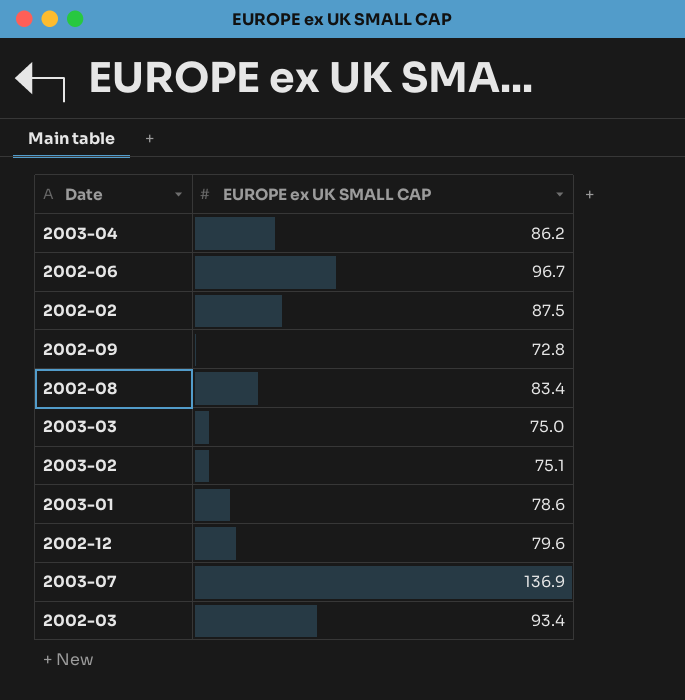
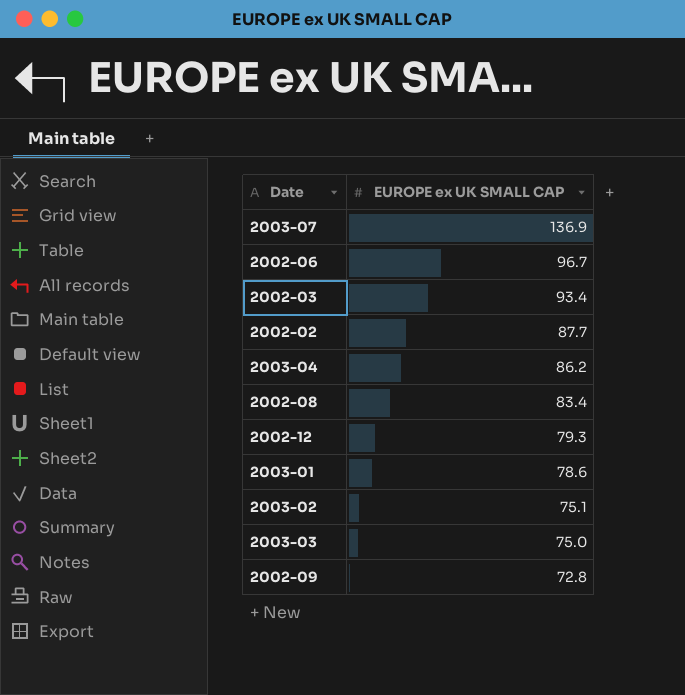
row order: none -> EUROPE ex UK SMALL CAP descending
2002-02 | EUROPE ex UK SMALL CAP: 87.5 -> 87.7
2002-12 | EUROPE ex UK SMALL CAP: 79.6 -> 79.3

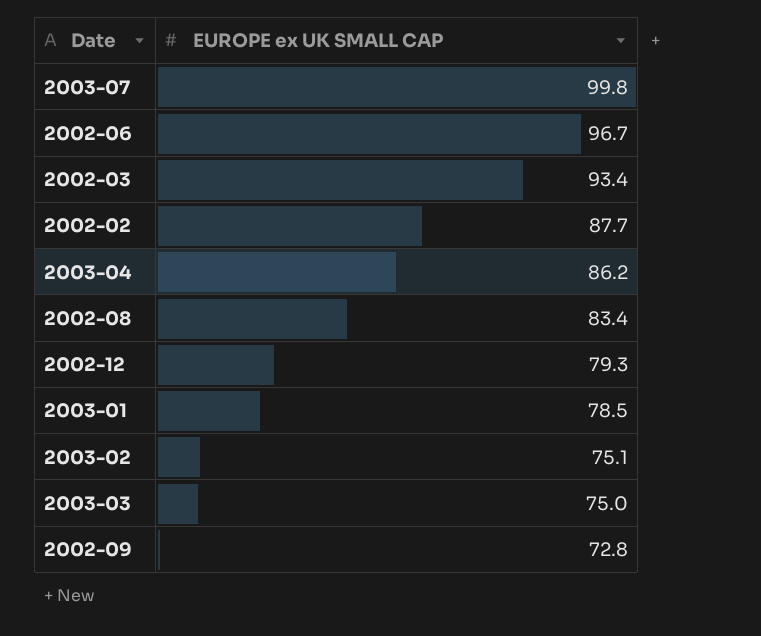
2003-07 | EUROPE ex UK SMALL CAP: 136.9 -> 99.8
2003-01 | EUROPE ex UK SMALL CAP: 78.6 -> 78.5

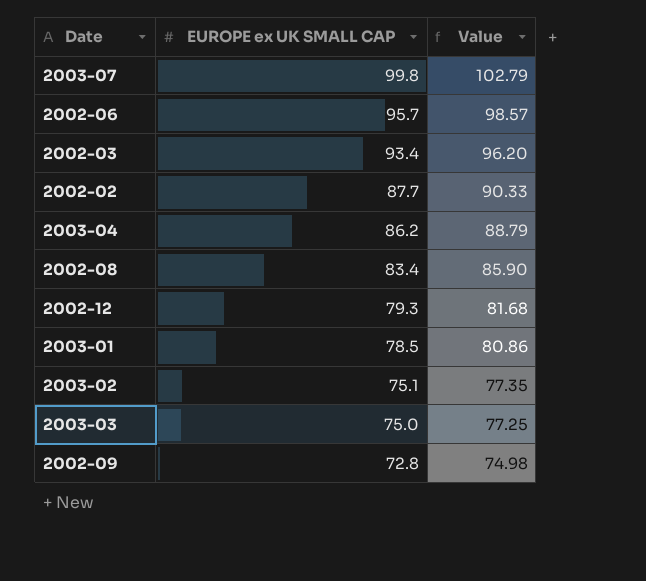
column Value | formula: none -> [EUROPE ex UK SMALL CAP] * 1.03
2002-06 | EUROPE ex UK SMALL CAP: 96.7 -> 95.7

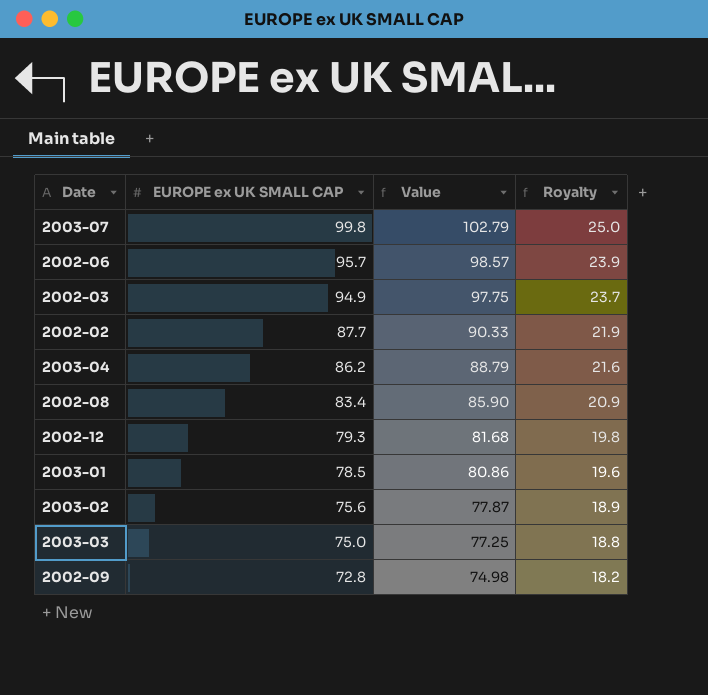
column Royalty | formula: none -> [EUROPE ex UK SMALL CAP] * 0.25
2002-03 | EUROPE ex UK SMALL CAP: 93.4 -> 94.9
2002-03 | Value: 96.20 -> 97.75
2003-02 | EUROPE ex UK SMALL CAP: 75.1 -> 75.6
2003-02 | Value: 77.35 -> 77.87

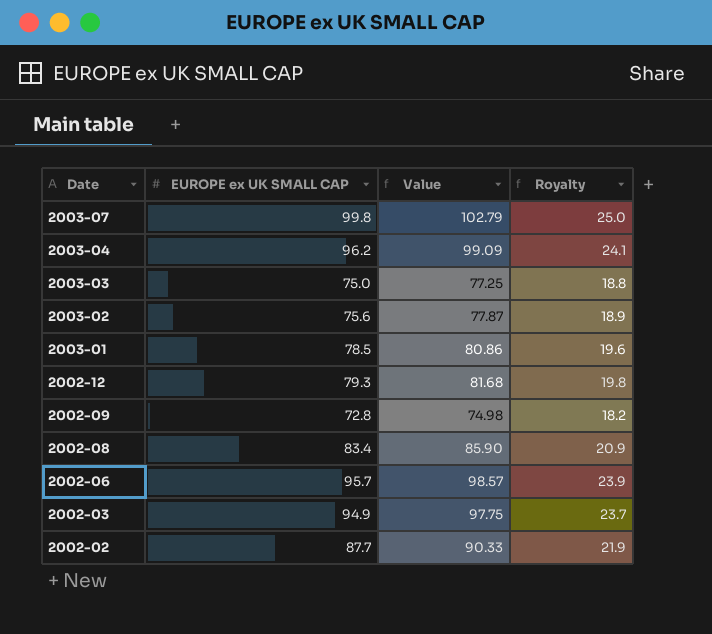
row order: EUROPE ex UK SMALL CAP descending -> Date descending
2003-04 | EUROPE ex UK SMALL CAP: 86.2 -> 96.2
2003-04 | Value: 88.79 -> 99.09
2003-04 | Royalty: 21.6 -> 24.1

